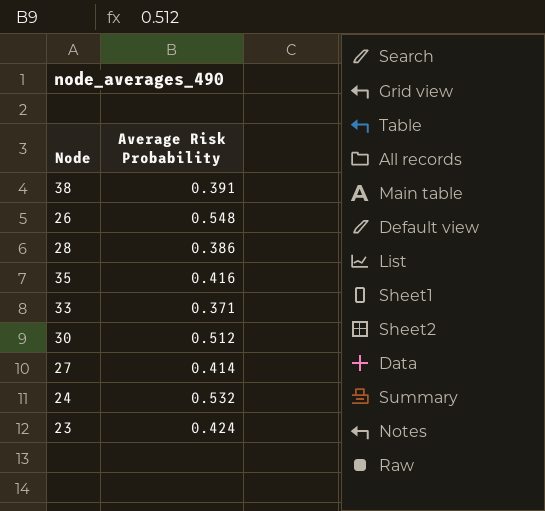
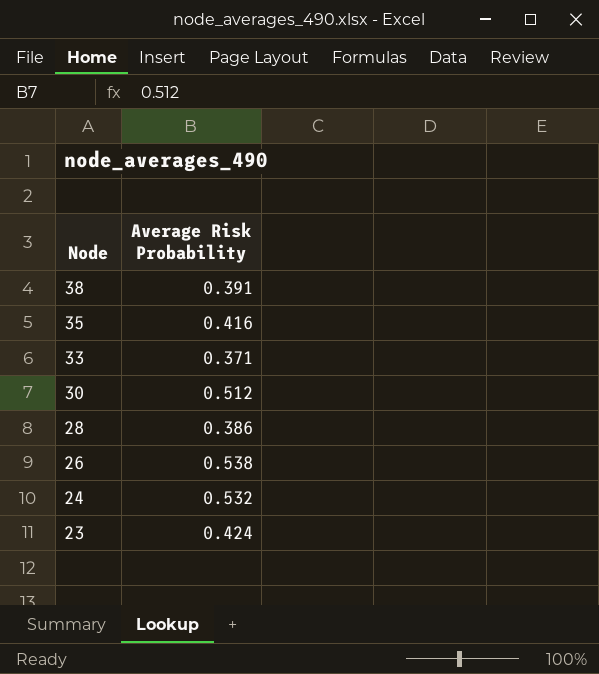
row order: none -> Node descending
row 27: 0.414 -> none
26 | Average Risk Probability: 0.548 -> 0.538

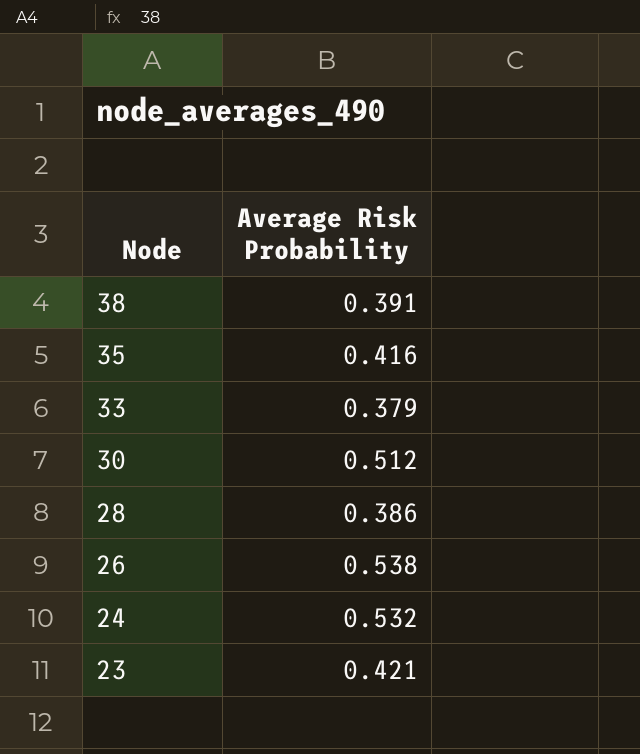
33 | Average Risk Probability: 0.371 -> 0.379
23 | Average Risk Probability: 0.424 -> 0.421

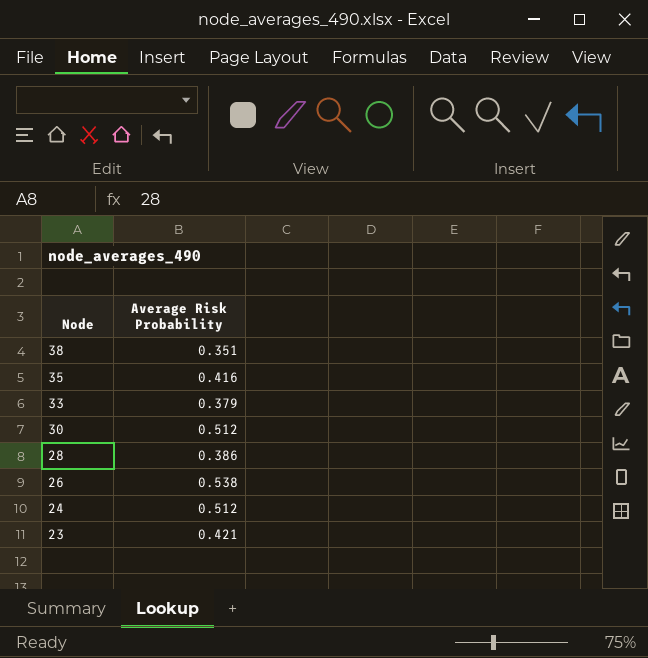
38 | Average Risk Probability: 0.391 -> 0.351
24 | Average Risk Probability: 0.532 -> 0.512

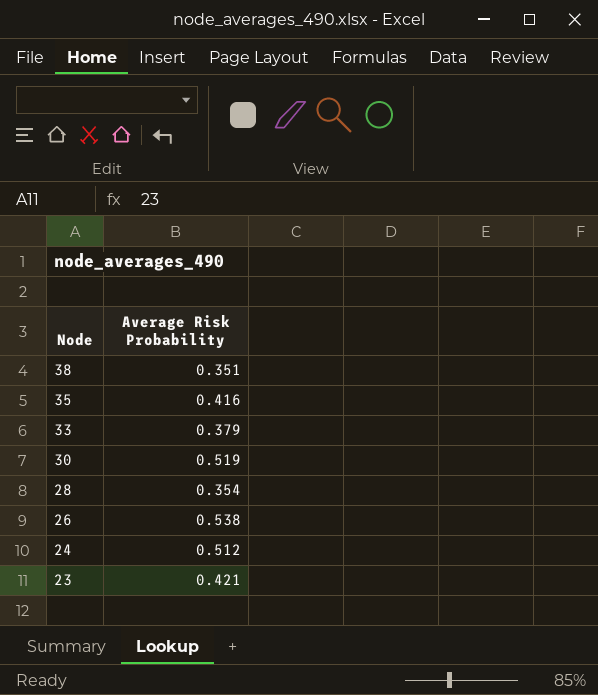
30 | Average Risk Probability: 0.512 -> 0.519
28 | Average Risk Probability: 0.386 -> 0.354

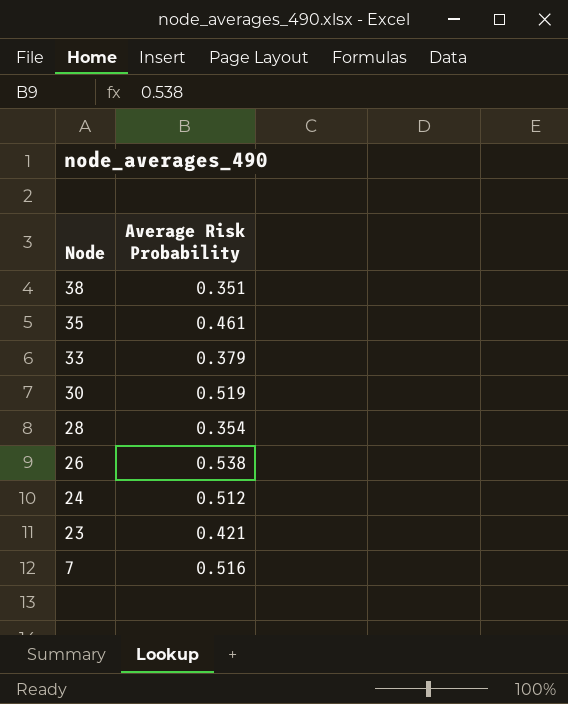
35 | Average Risk Probability: 0.416 -> 0.461
row 7: none -> 0.516

